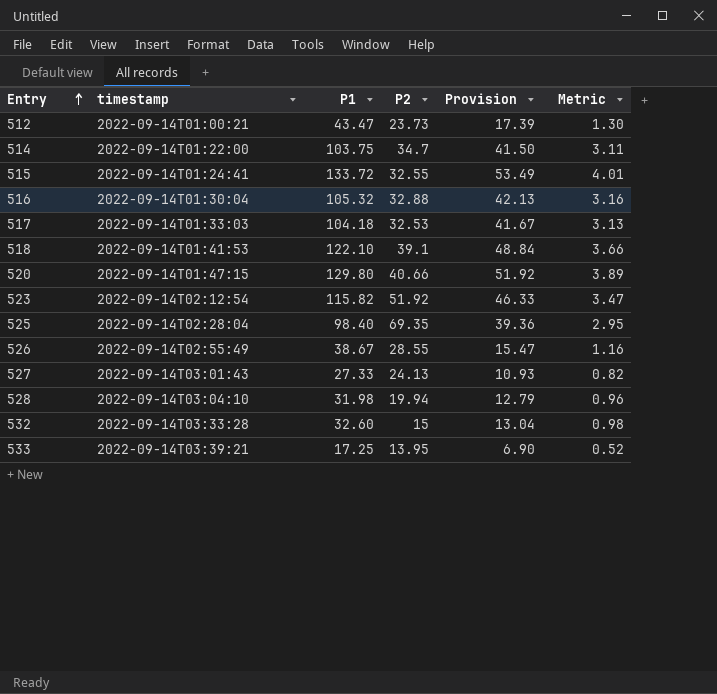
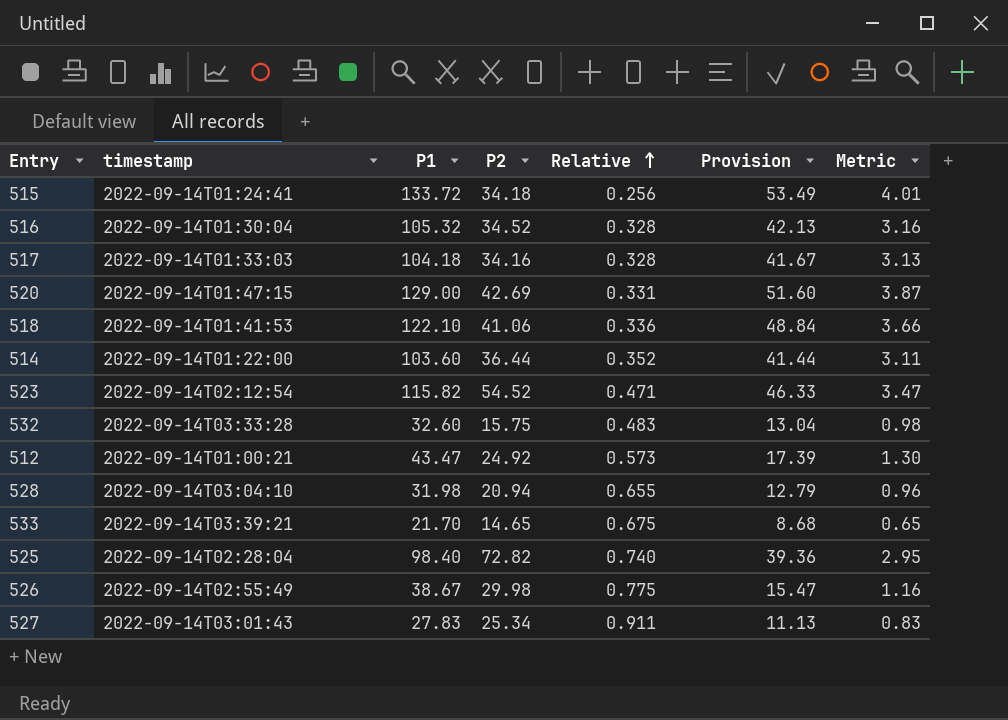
row order: Entry ascending -> Relative ascending
column Relative | formula: none -> [P2] / [P1]
515 | P2: 32.55 -> 34.18
516 | P2: 32.88 -> 34.52
517 | P2: 32.53 -> 34.16
520 | P1: 129.80 -> 129.00
520 | P2: 40.66 -> 42.69
520 | Provision: 51.92 -> 51.60
520 | Metric: 3.89 -> 3.87
518 | P2: 39.1 -> 41.06
514 | P1: 103.75 -> 103.60
514 | P2: 34.7 -> 36.44
514 | Provision: 41.50 -> 41.44
523 | P2: 51.92 -> 54.52
532 | P2: 15 -> 15.75
512 | P2: 23.73 -> 24.92
528 | P2: 19.94 -> 20.94
533 | P1: 17.25 -> 21.70
533 | P2: 13.95 -> 14.65
533 | Provision: 6.90 -> 8.68
533 | Metric: 0.52 -> 0.65
525 | P2: 69.35 -> 72.82
526 | P2: 28.55 -> 29.98
527 | P1: 27.33 -> 27.83
527 | P2: 24.13 -> 25.34
527 | Provision: 10.93 -> 11.13
527 | Metric: 0.82 -> 0.83

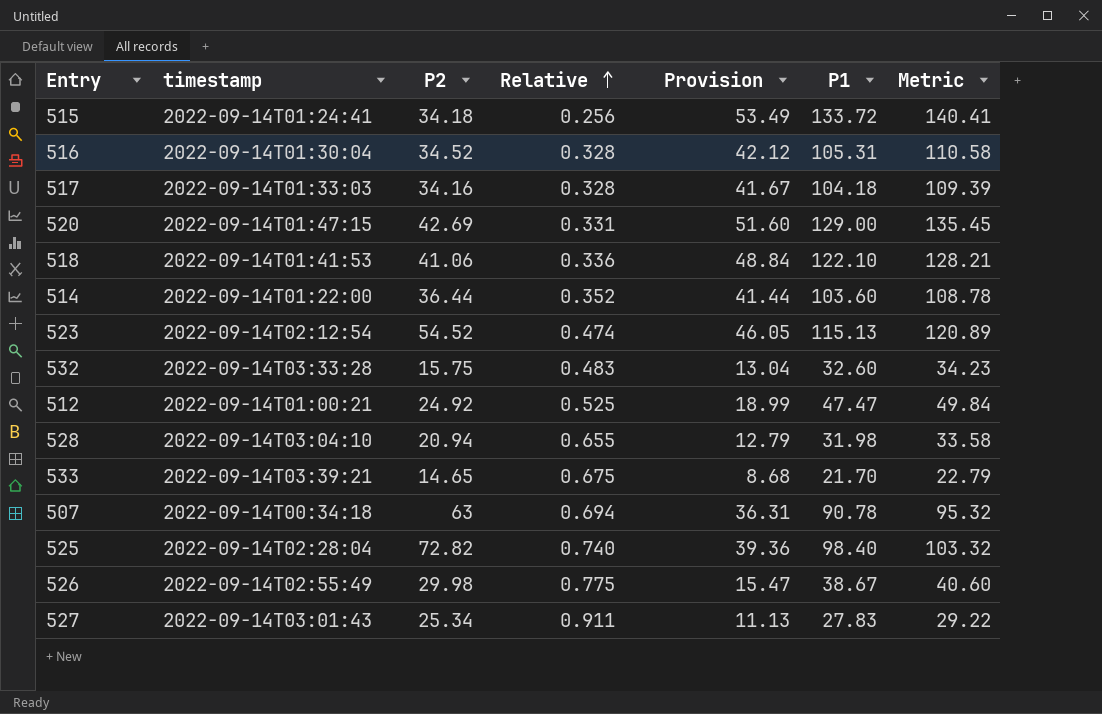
column P1 | position: 3 -> 6
column Metric | formula: [P1] * 0.03 -> [P1] * 1.05
516 | Provision: 42.13 -> 42.12
516 | P1: 105.32 -> 105.31
523 | Relative: 0.471 -> 0.474
523 | Provision: 46.33 -> 46.05
523 | P1: 115.82 -> 115.13
512 | Relative: 0.573 -> 0.525
512 | Provision: 17.39 -> 18.99
512 | P1: 43.47 -> 47.47
row 507: none -> 2022-09-14T00:34:18 | 63 | 0.694 | 36.31 | 90.78 | 95.32

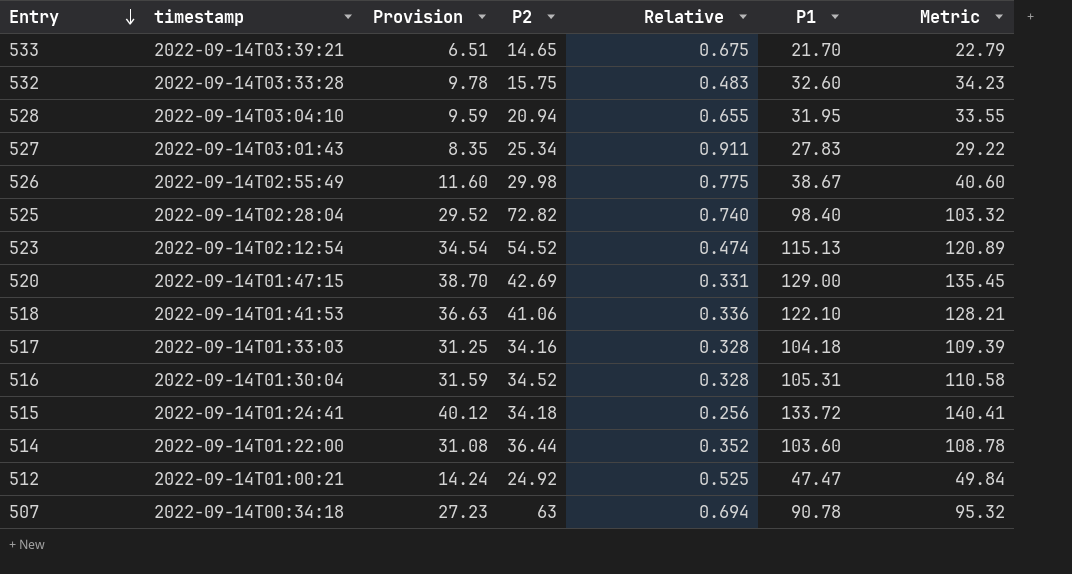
row order: Relative ascending -> Entry descending
column Provision | formula: [P1] * 0.4 -> [P1] * 0.3
column Provision | position: 5 -> 3
528 | P1: 31.98 -> 31.95
528 | Metric: 33.58 -> 33.55

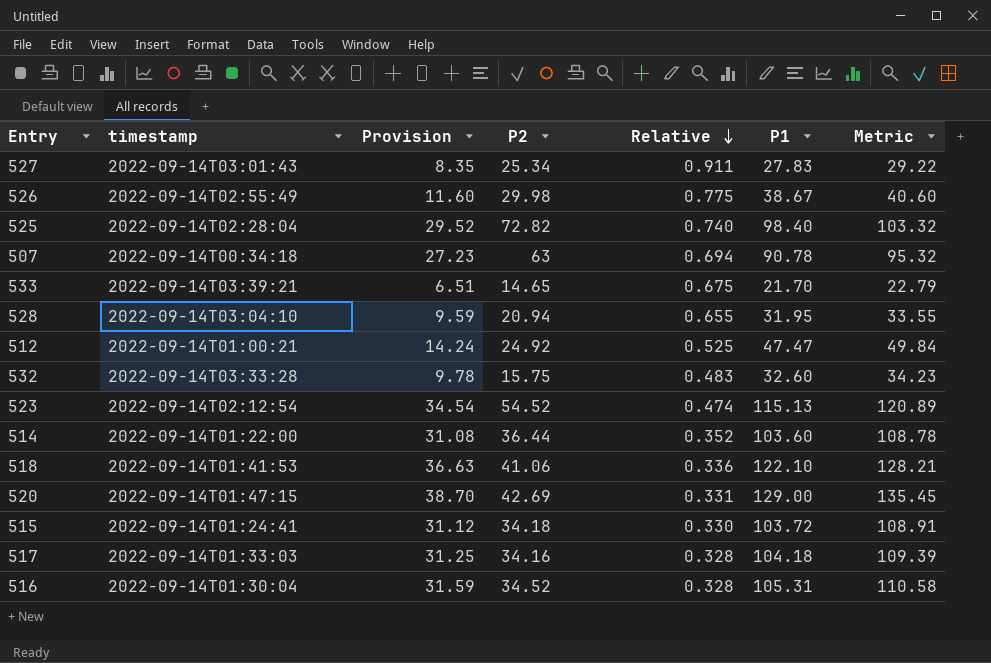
row order: Entry descending -> Relative descending
515 | Provision: 40.12 -> 31.12
515 | Relative: 0.256 -> 0.330
515 | P1: 133.72 -> 103.72
515 | Metric: 140.41 -> 108.91

